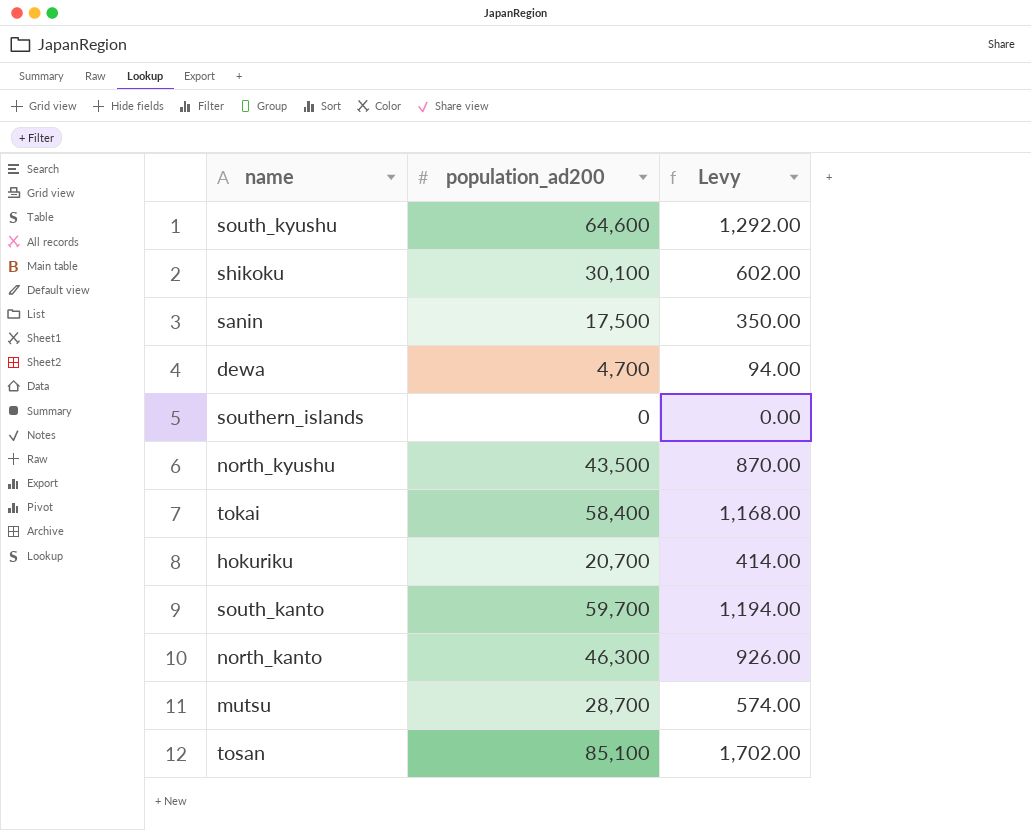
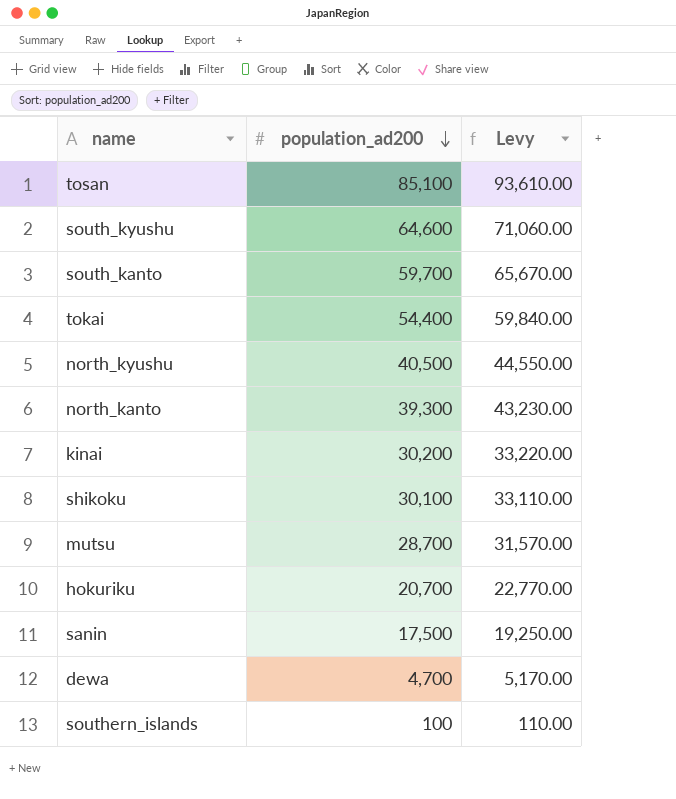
row order: none -> population_ad200 descending
column Levy | formula: [population_ad200] * 0.02 -> [population_ad200] * 1.1
tokai | population_ad200: 58,400 -> 54,400
north_kyushu | population_ad200: 43,500 -> 40,500
north_kanto | population_ad200: 46,300 -> 39,300
row kinai: none -> 30,200 | 33,220.00
southern_islands | population_ad200: 0 -> 100

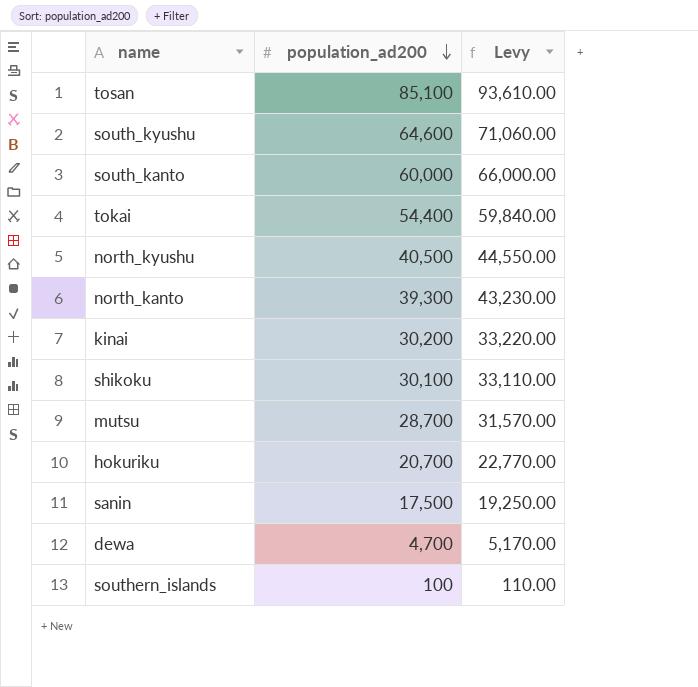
south_kanto | population_ad200: 59,700 -> 60,000
south_kanto | Levy: 65,670.00 -> 66,000.00

